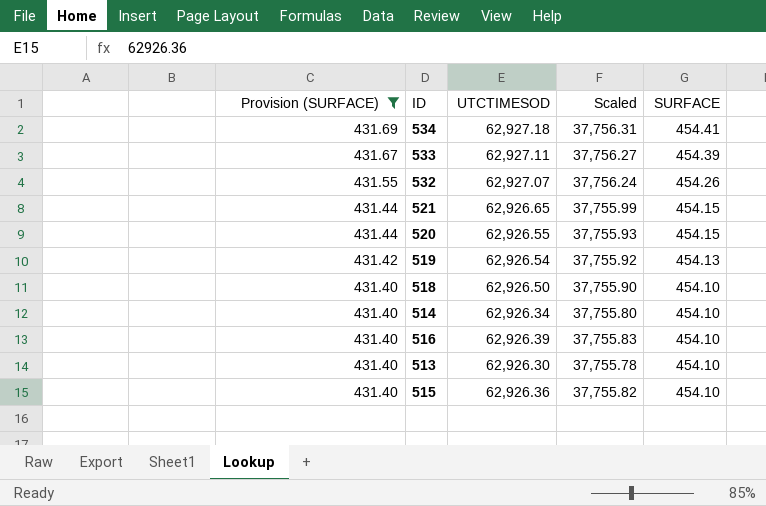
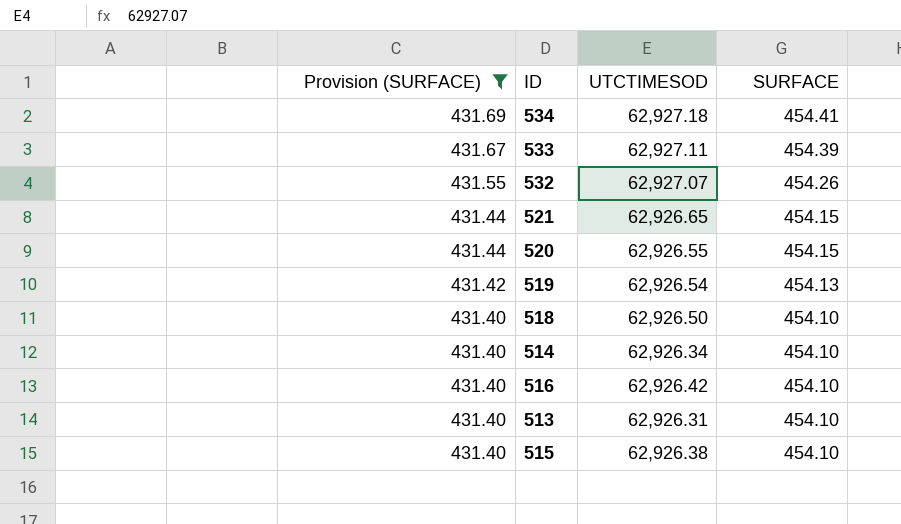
column Scaled | formula: [UTCTIMESOD] * 0.6 -> none
516 | UTCTIMESOD: 62,926.39 -> 62,926.42
513 | UTCTIMESOD: 62,926.30 -> 62,926.31
515 | UTCTIMESOD: 62,926.36 -> 62,926.38

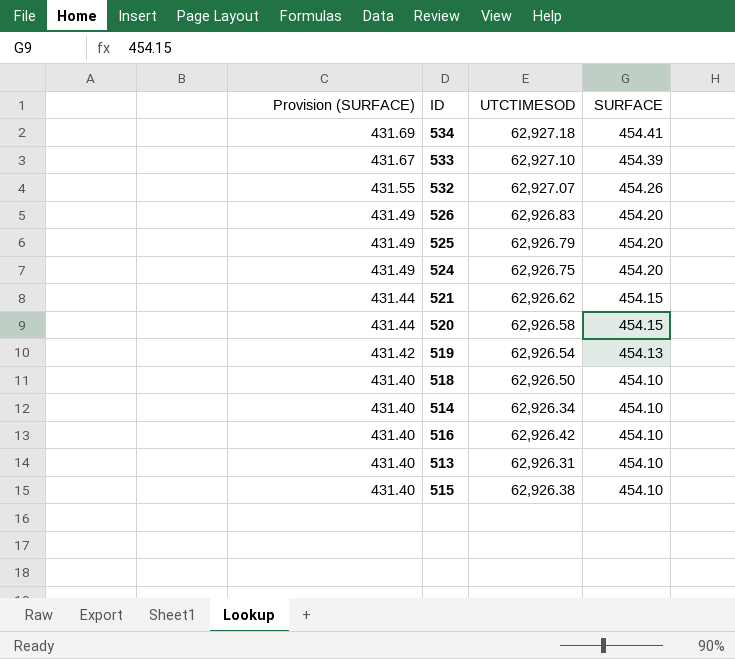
filter: Provision (SURFACE) != 431.49 -> none
533 | UTCTIMESOD: 62,927.11 -> 62,927.10
521 | UTCTIMESOD: 62,926.65 -> 62,926.62
520 | UTCTIMESOD: 62,926.55 -> 62,926.58

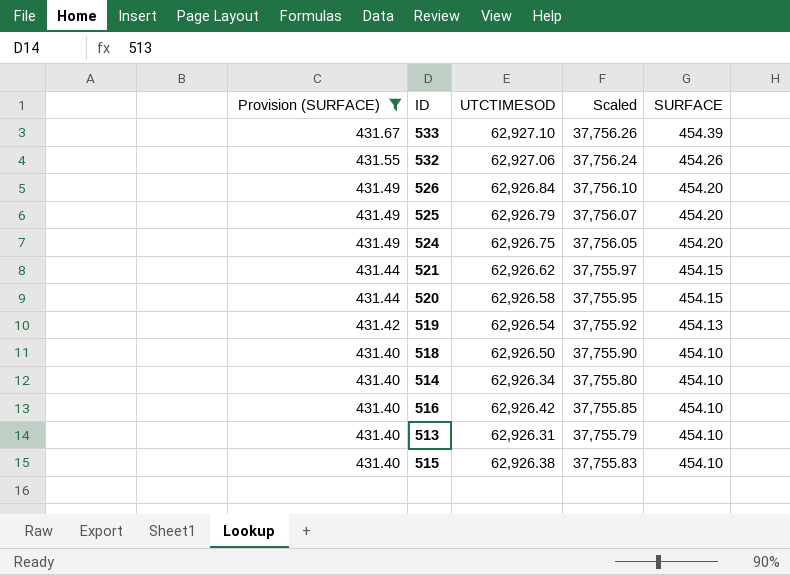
filter: none -> Provision (SURFACE) != 431.69
column Scaled | formula: none -> [UTCTIMESOD] * 0.6
532 | UTCTIMESOD: 62,927.07 -> 62,927.06
526 | UTCTIMESOD: 62,926.83 -> 62,926.84

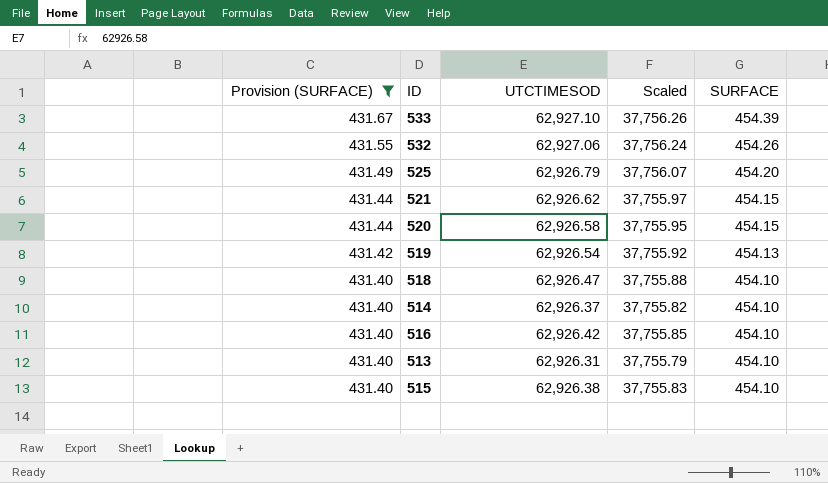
row 526: 431.49 | 62,926.84 | 37,756.10 | 454.20 -> none
row 524: 431.49 | 62,926.75 | 37,756.05 | 454.20 -> none
518 | UTCTIMESOD: 62,926.50 -> 62,926.47
518 | Scaled: 37,755.90 -> 37,755.88
514 | UTCTIMESOD: 62,926.34 -> 62,926.37
514 | Scaled: 37,755.80 -> 37,755.82

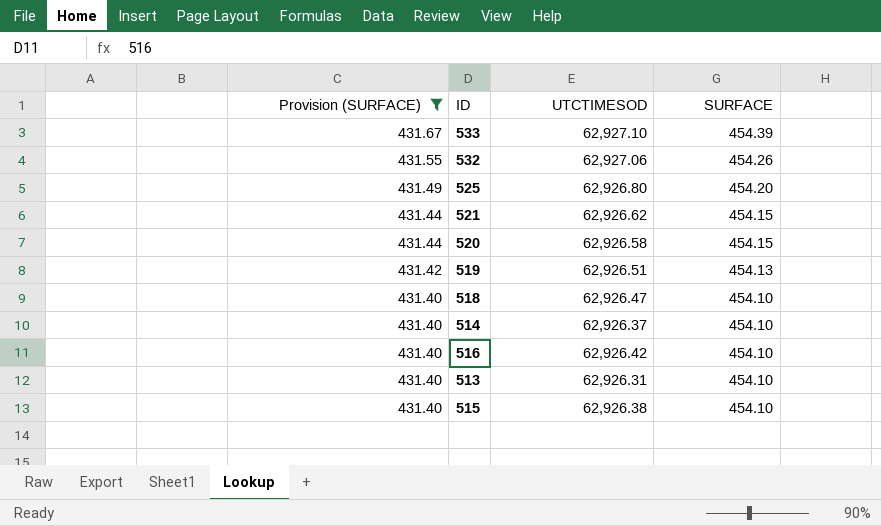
column Scaled | formula: [UTCTIMESOD] * 0.6 -> none
525 | UTCTIMESOD: 62,926.79 -> 62,926.80
519 | UTCTIMESOD: 62,926.54 -> 62,926.51

